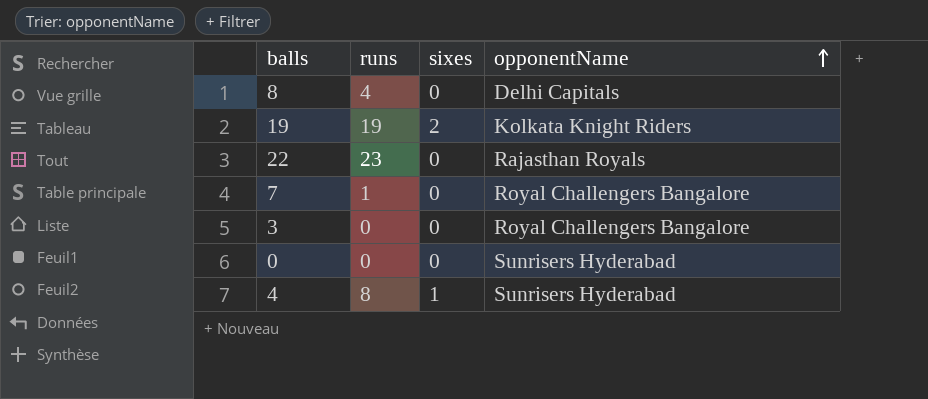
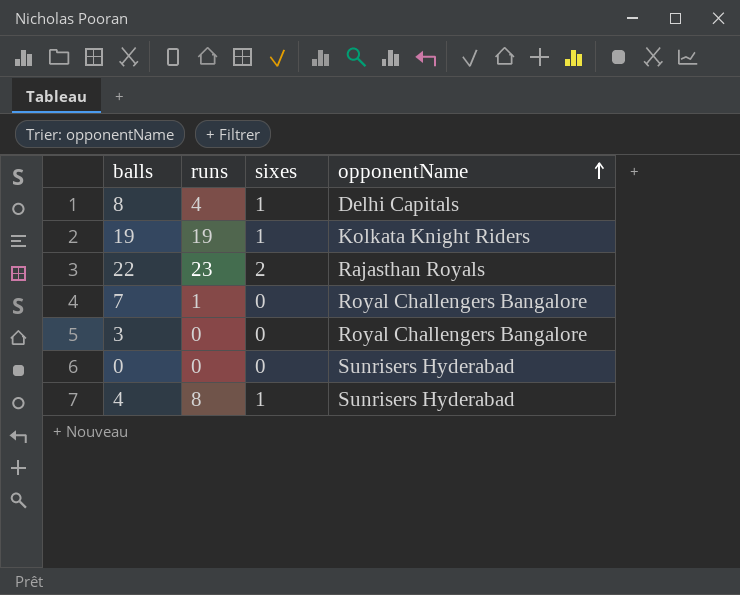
8 | sixes: 0 -> 1
19 | sixes: 2 -> 1
22 | sixes: 0 -> 2

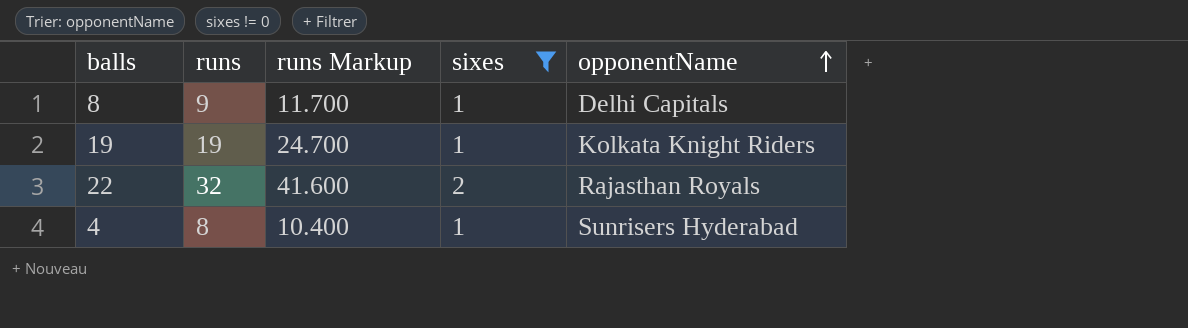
filter: none -> sixes != 0
column runs Markup | formula: none -> [runs] * 1.3
8 | runs: 4 -> 9
22 | runs: 23 -> 32

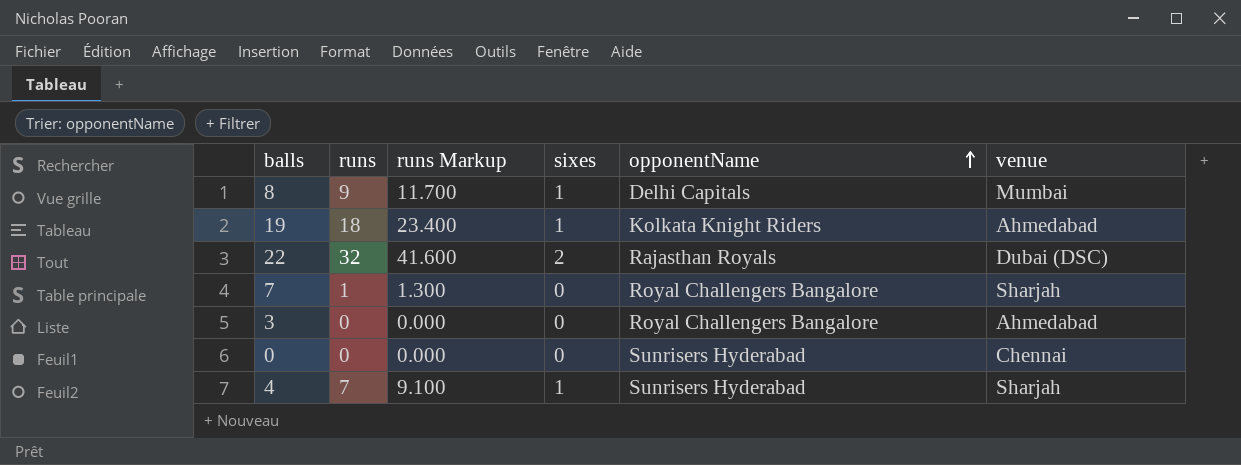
filter: sixes != 0 -> none
column venue | position: none -> 6
19 | runs: 19 -> 18
19 | runs Markup: 24.700 -> 23.400
4 | runs: 8 -> 7
4 | runs Markup: 10.400 -> 9.100

